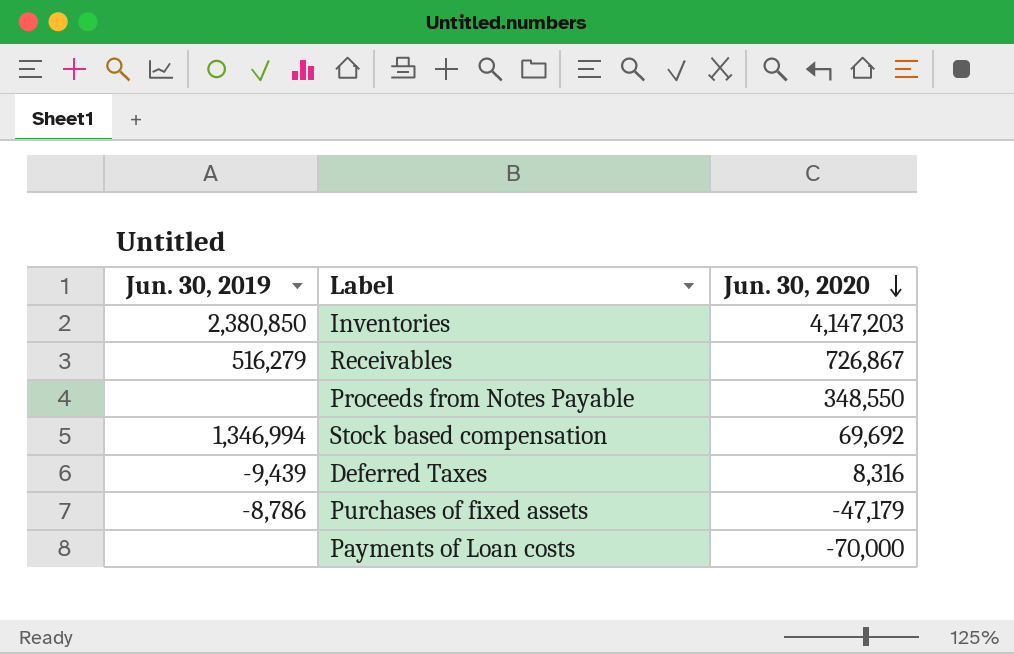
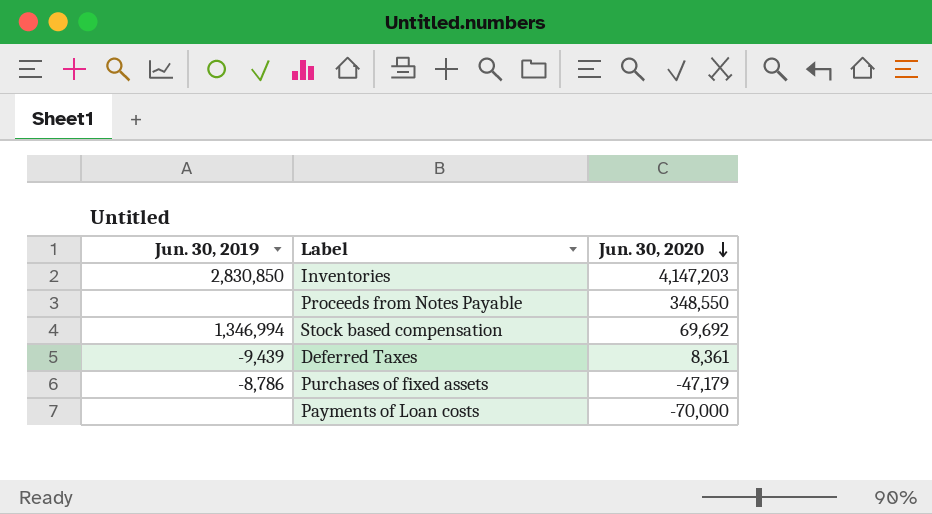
row Receivables: 516,279 | 726,867 -> none
Inventories | Jun. 30, 2019: 2,380,850 -> 2,830,850
Deferred Taxes | Jun. 30, 2020: 8,316 -> 8,361

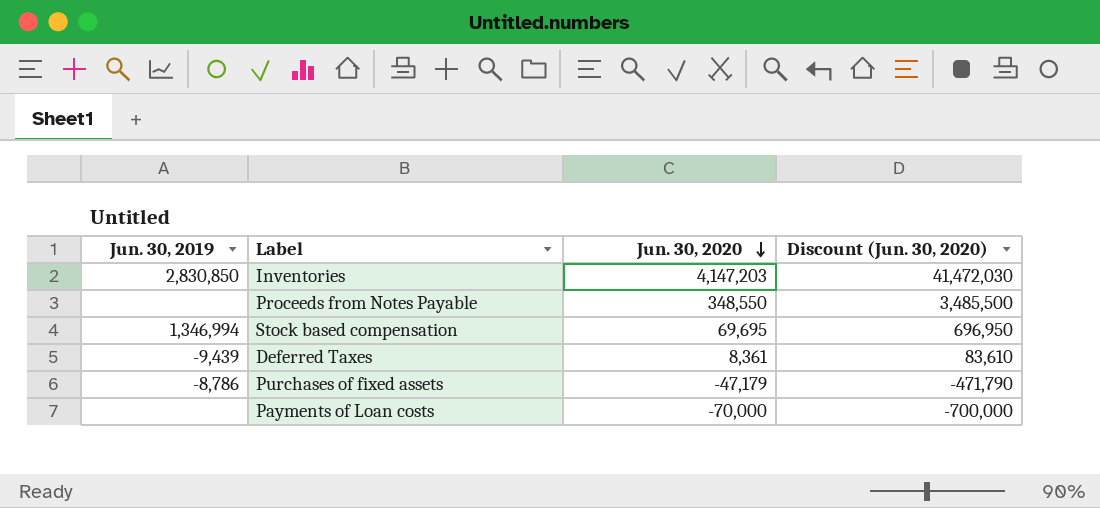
column Discount (Jun. 30, 2020) | formula: none -> [Jun. 30, 2020] * 10
Stock based compensation | Jun. 30, 2020: 69,692 -> 69,695

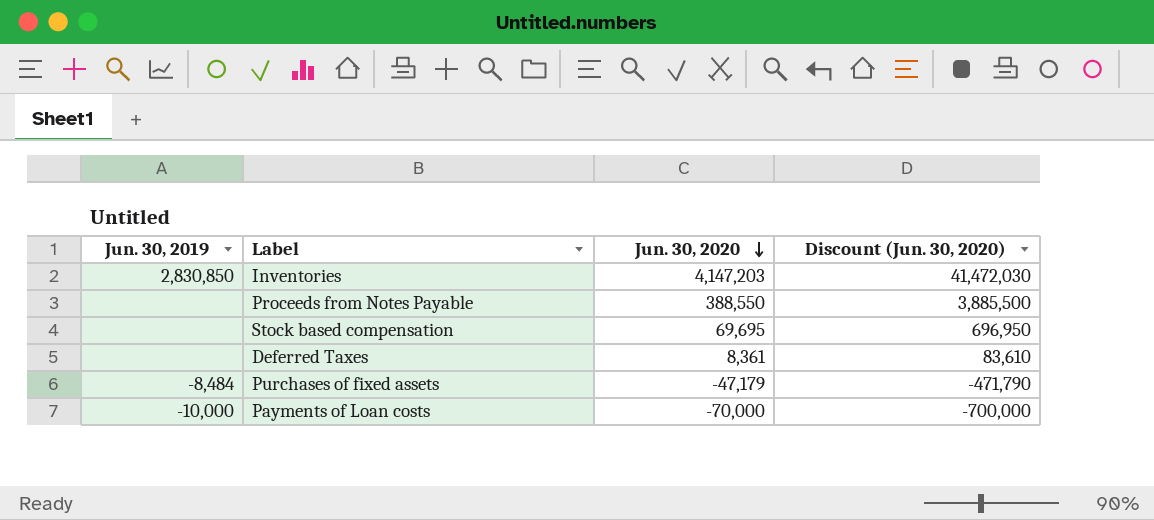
Proceeds from Notes Payable | Jun. 30, 2020: 348,550 -> 388,550
Proceeds from Notes Payable | Discount (Jun. 30, 2020): 3,485,500 -> 3,885,500
Stock based compensation | Jun. 30, 2019: 1,346,994 -> none
Deferred Taxes | Jun. 30, 2019: -9,439 -> none
Purchases of fixed assets | Jun. 30, 2019: -8,786 -> -8,484
Payments of Loan costs | Jun. 30, 2019: none -> -10,000

